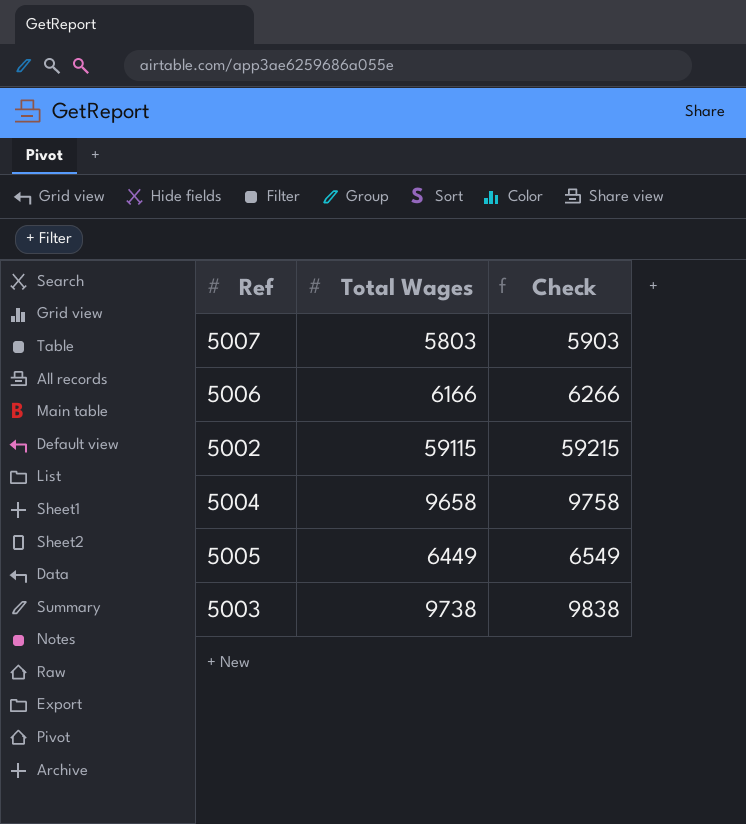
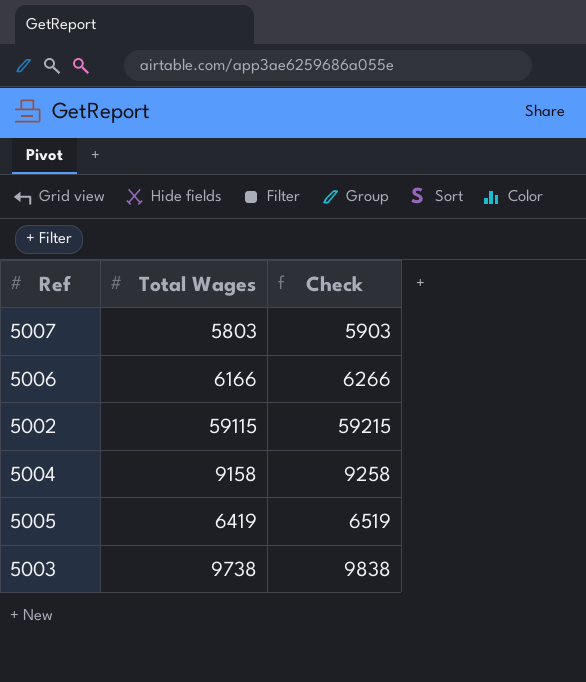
5004 | Total Wages: 9658 -> 9158
5004 | Check: 9758 -> 9258
5005 | Total Wages: 6449 -> 6419
5005 | Check: 6549 -> 6519

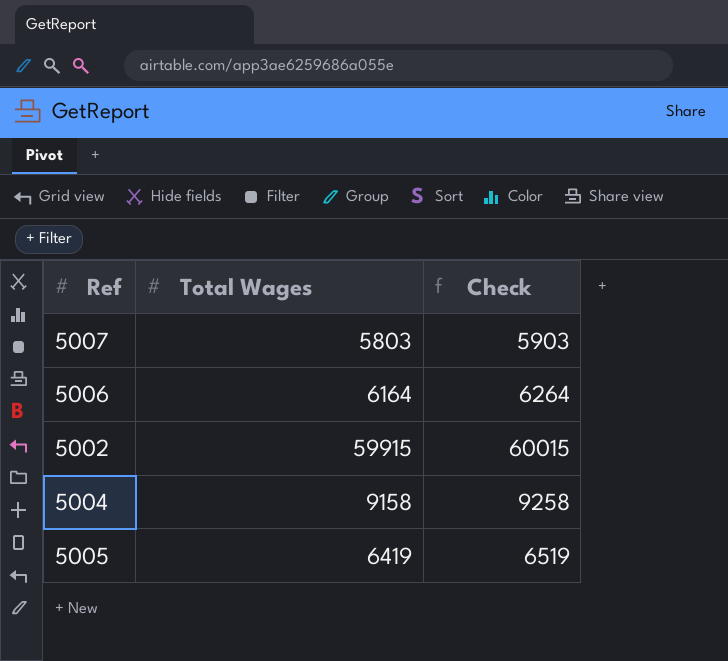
row 5003: 9738 | 9838 -> none
5006 | Total Wages: 6166 -> 6164
5006 | Check: 6266 -> 6264
5002 | Total Wages: 59115 -> 59915
5002 | Check: 59215 -> 60015

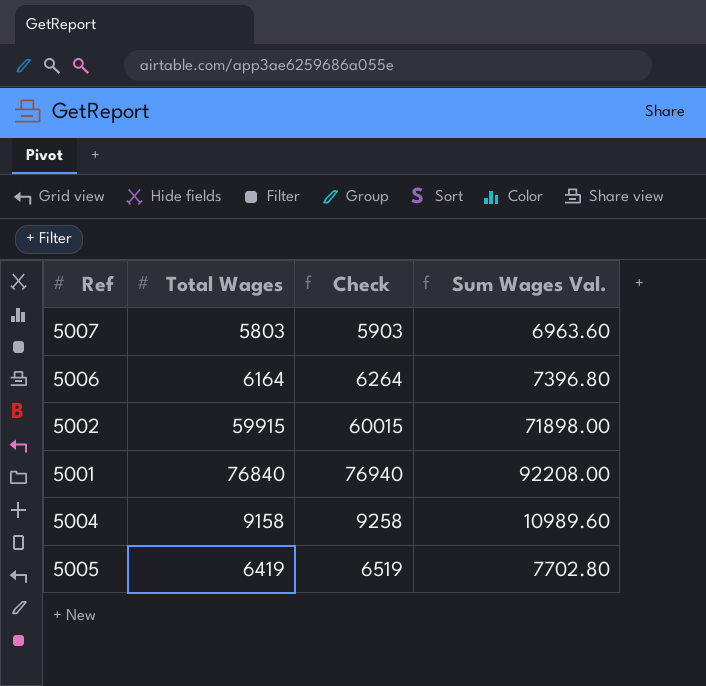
column Sum Wages Val. | formula: none -> [Total Wages] * 1.2
row 5001: none -> 76840 | 76940 | 92208.00

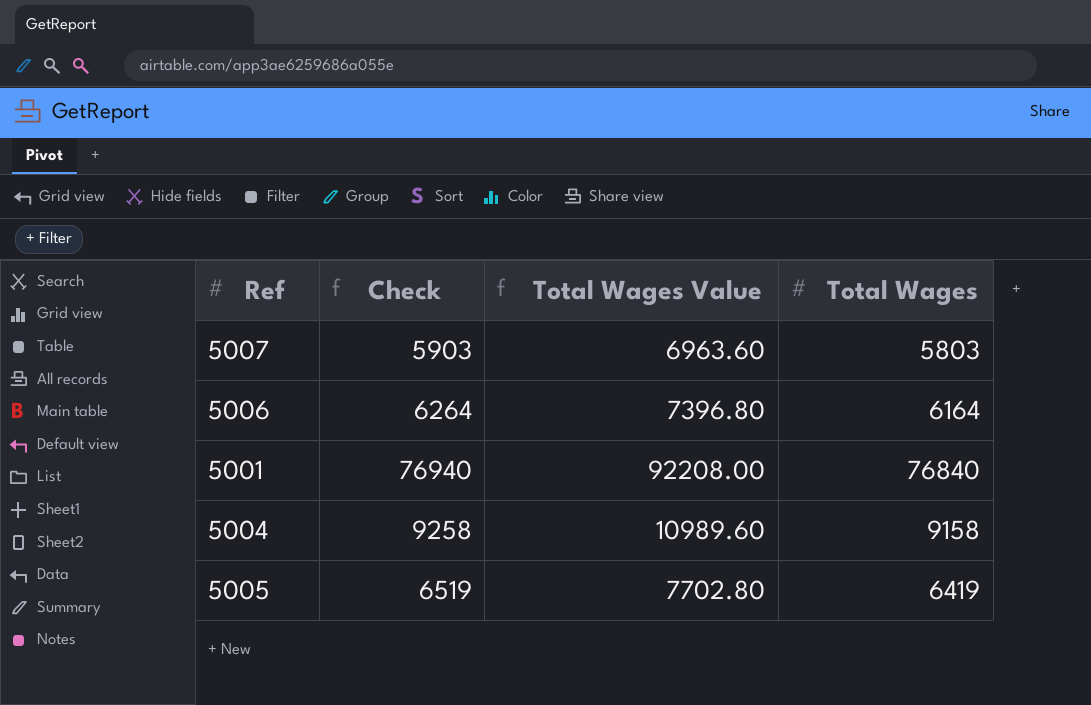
column name: Sum Wages Val. -> Total Wages Value
column Total Wages | position: 2 -> 4
row 5002: 59915 | 60015 | 71898.00 -> none

